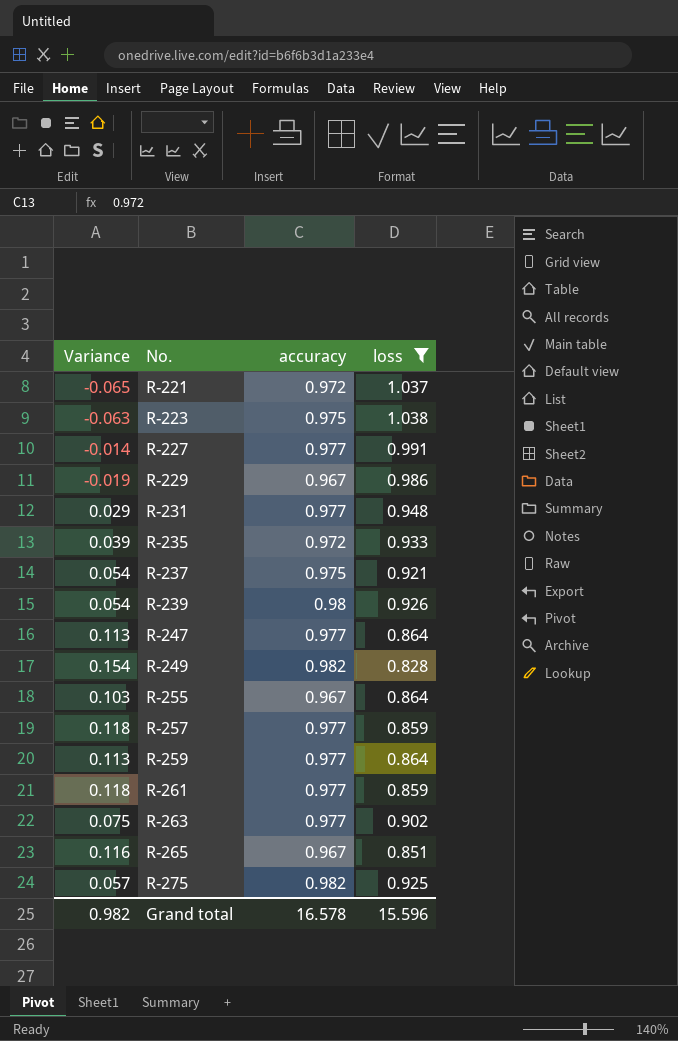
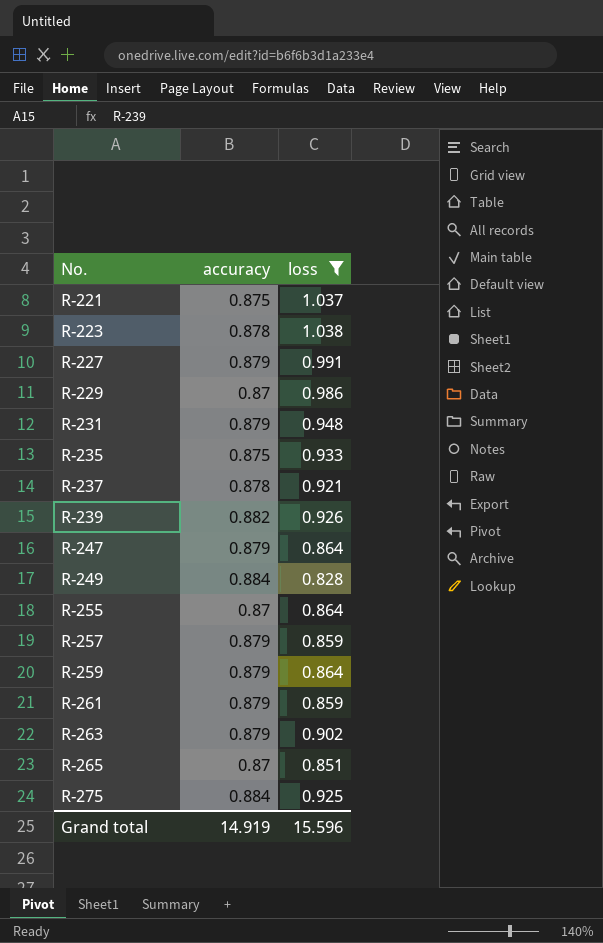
column Variance | formula: [accuracy] - [loss] -> none
R-221 | accuracy: 0.972 -> 0.875
R-223 | accuracy: 0.975 -> 0.878
R-227 | accuracy: 0.977 -> 0.879
R-229 | accuracy: 0.967 -> 0.87
R-231 | accuracy: 0.977 -> 0.879
R-235 | accuracy: 0.972 -> 0.875
R-237 | accuracy: 0.975 -> 0.878
R-239 | accuracy: 0.98 -> 0.882
R-247 | accuracy: 0.977 -> 0.879
R-249 | accuracy: 0.982 -> 0.884
R-255 | accuracy: 0.967 -> 0.87
R-257 | accuracy: 0.977 -> 0.879
R-259 | accuracy: 0.977 -> 0.879
R-261 | accuracy: 0.977 -> 0.879
R-263 | accuracy: 0.977 -> 0.879
R-265 | accuracy: 0.967 -> 0.87
R-275 | accuracy: 0.982 -> 0.884
Grand total | accuracy: 16.578 -> 14.919

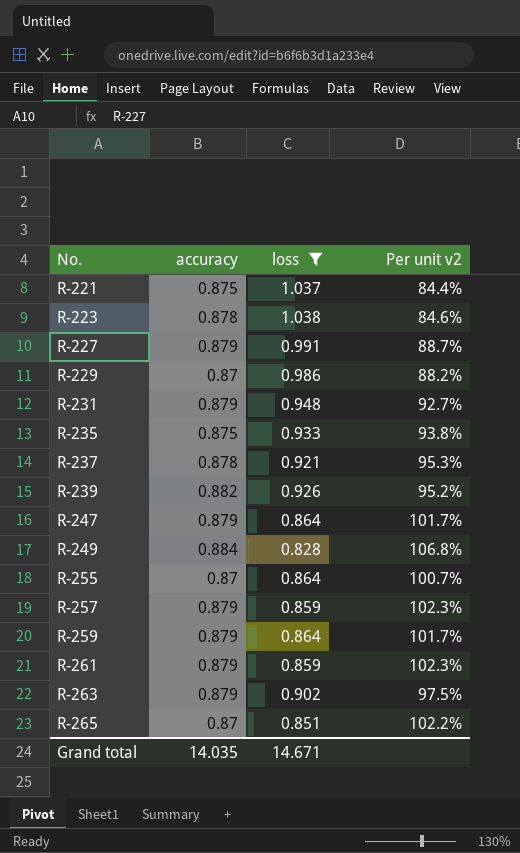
column Per unit v2 | formula: none -> [accuracy] / [loss]
row R-275: 0.884 | 0.925 -> none
Grand total | accuracy: 14.919 -> 14.035
Grand total | loss: 15.596 -> 14.671

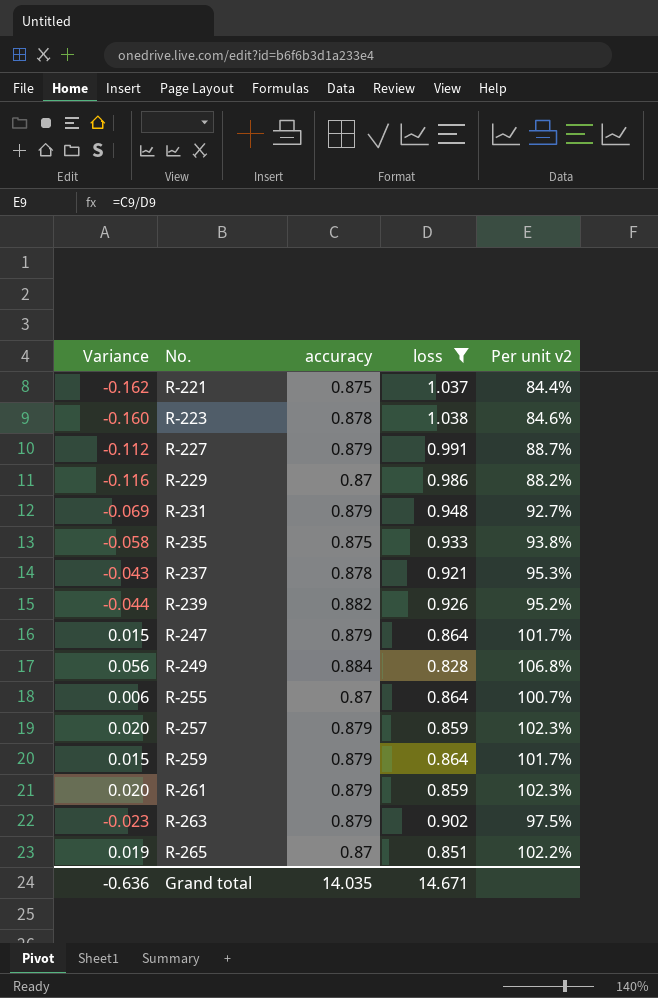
column Variance | formula: none -> [accuracy] - [loss]

